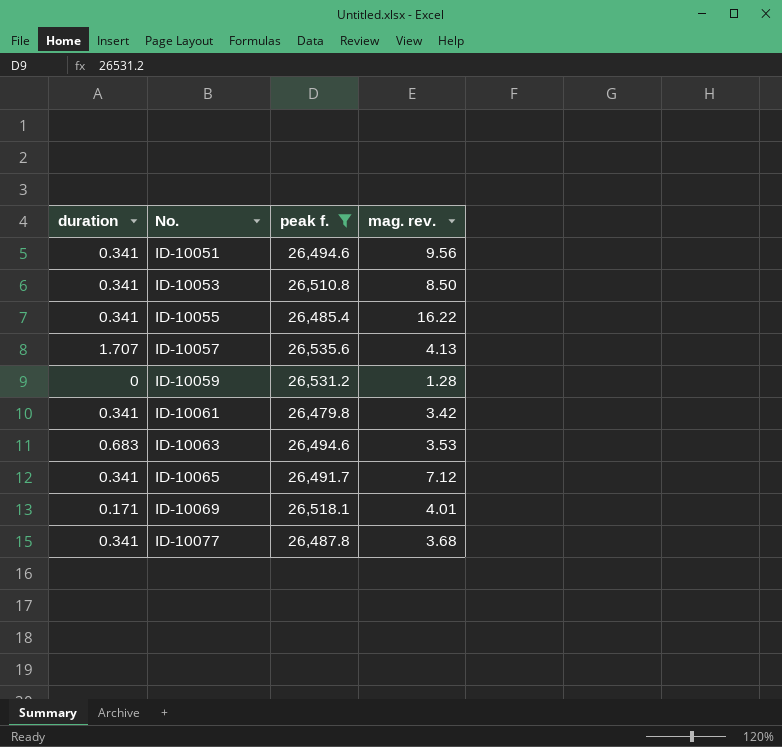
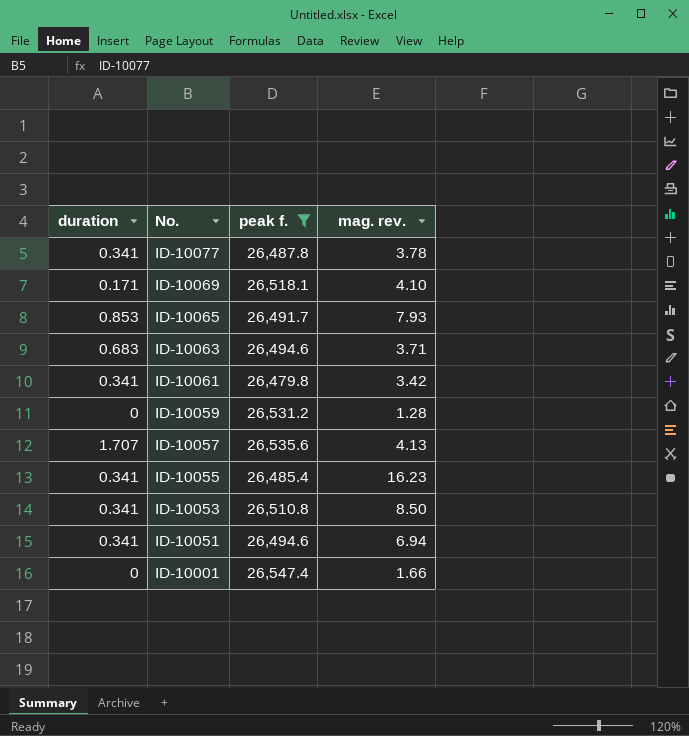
row order: No. ascending -> No. descending
ID-10077 | mag. rev.: 3.68 -> 3.78
ID-10069 | mag. rev.: 4.01 -> 4.10
ID-10065 | duration: 0.341 -> 0.853
ID-10065 | mag. rev.: 7.12 -> 7.93
ID-10063 | mag. rev.: 3.53 -> 3.71
ID-10055 | mag. rev.: 16.22 -> 16.23
ID-10051 | mag. rev.: 9.56 -> 6.94
row ID-10001: none -> 0 | 26,547.4 | 1.66

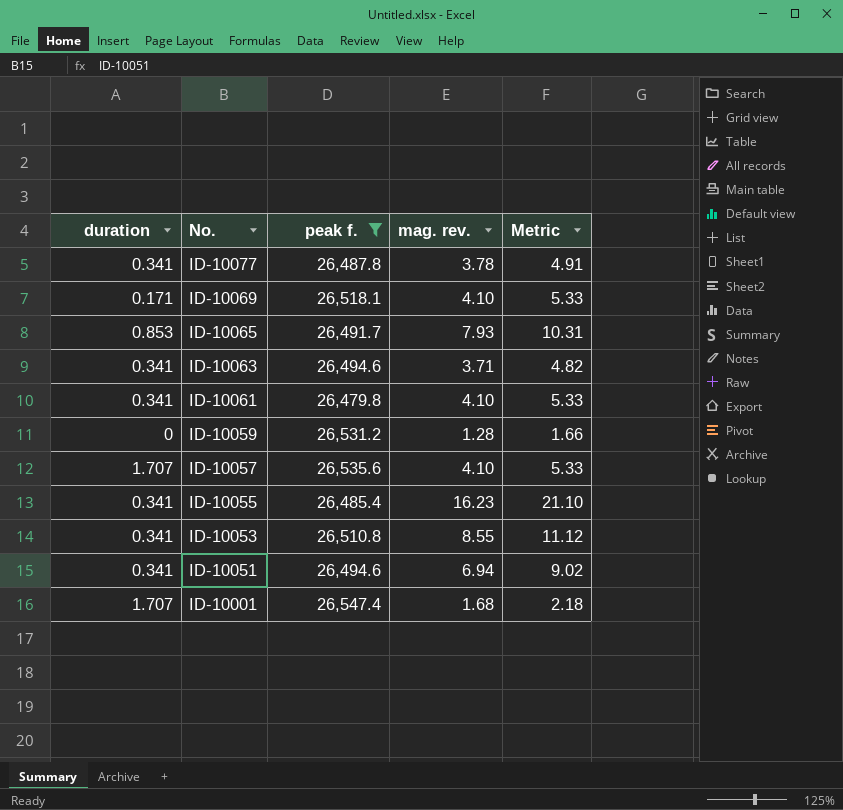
column Metric | formula: none -> [mag. rev.] * 1.3
ID-10063 | duration: 0.683 -> 0.341
ID-10061 | mag. rev.: 3.42 -> 4.10
ID-10057 | mag. rev.: 4.13 -> 4.10
ID-10053 | mag. rev.: 8.50 -> 8.55
ID-10001 | duration: 0 -> 1.707
ID-10001 | mag. rev.: 1.66 -> 1.68

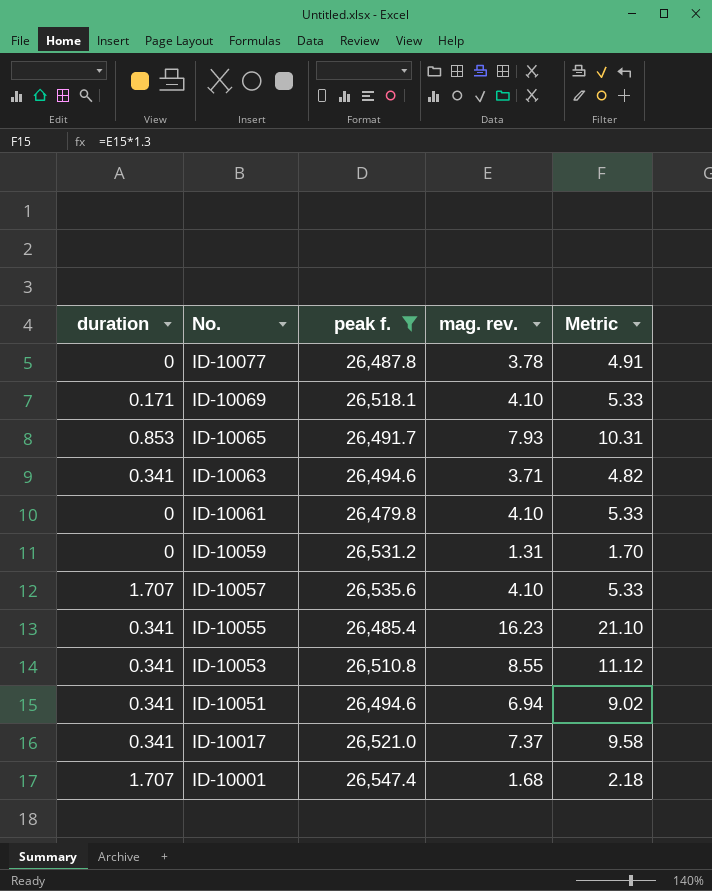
ID-10077 | duration: 0.341 -> 0
ID-10061 | duration: 0.341 -> 0
ID-10059 | mag. rev.: 1.28 -> 1.31
ID-10059 | Metric: 1.66 -> 1.70
row ID-10017: none -> 0.341 | 26,521.0 | 7.37 | 9.58

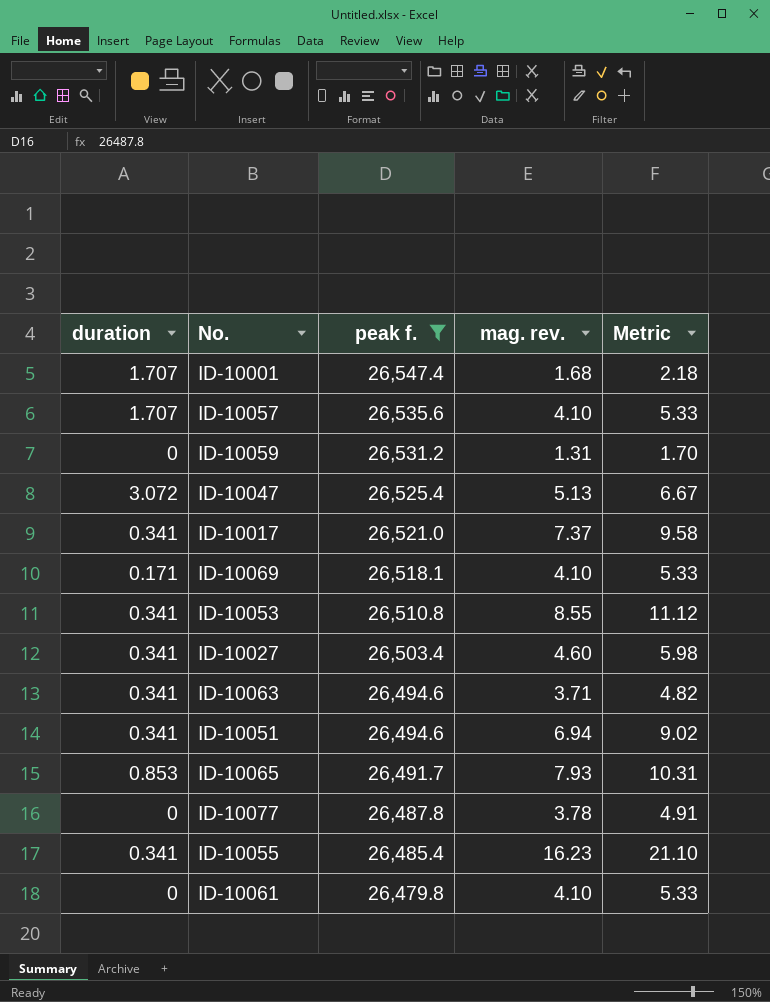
row order: No. descending -> peak f. descending
row ID-10047: none -> 3.072 | 26,525.4 | 5.13 | 6.67
row ID-10027: none -> 0.341 | 26,503.4 | 4.60 | 5.98

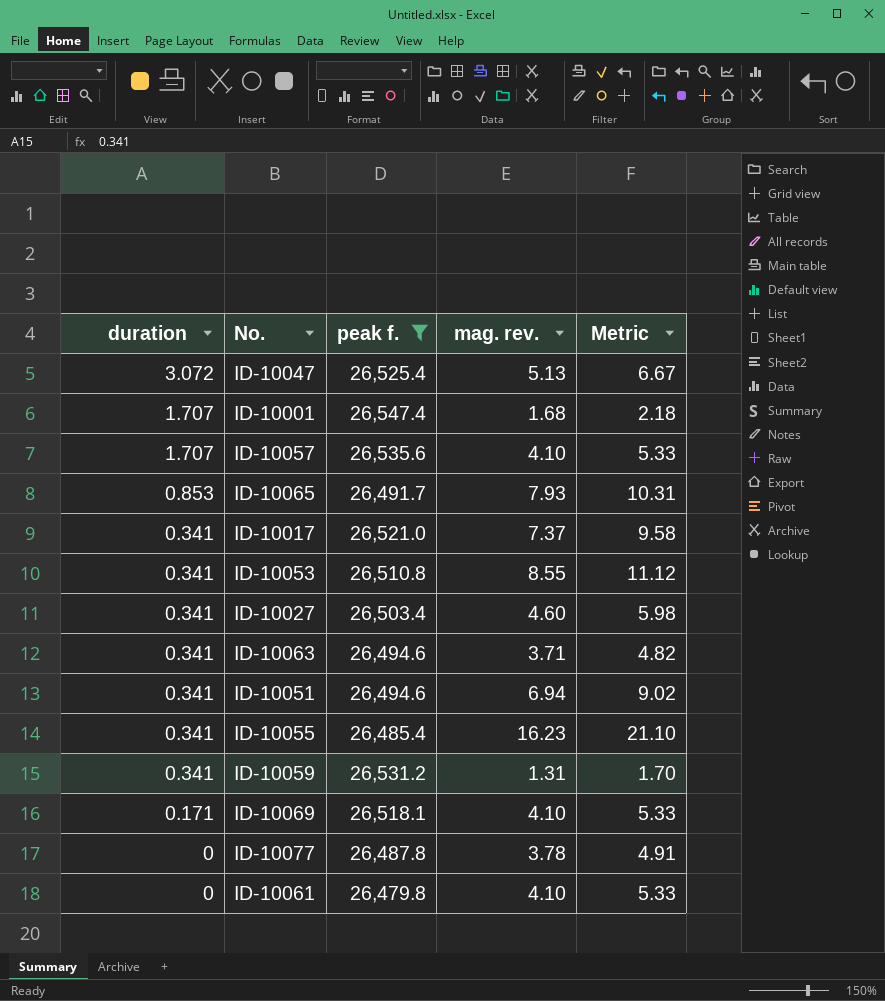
row order: peak f. descending -> duration descending
ID-10059 | duration: 0 -> 0.341

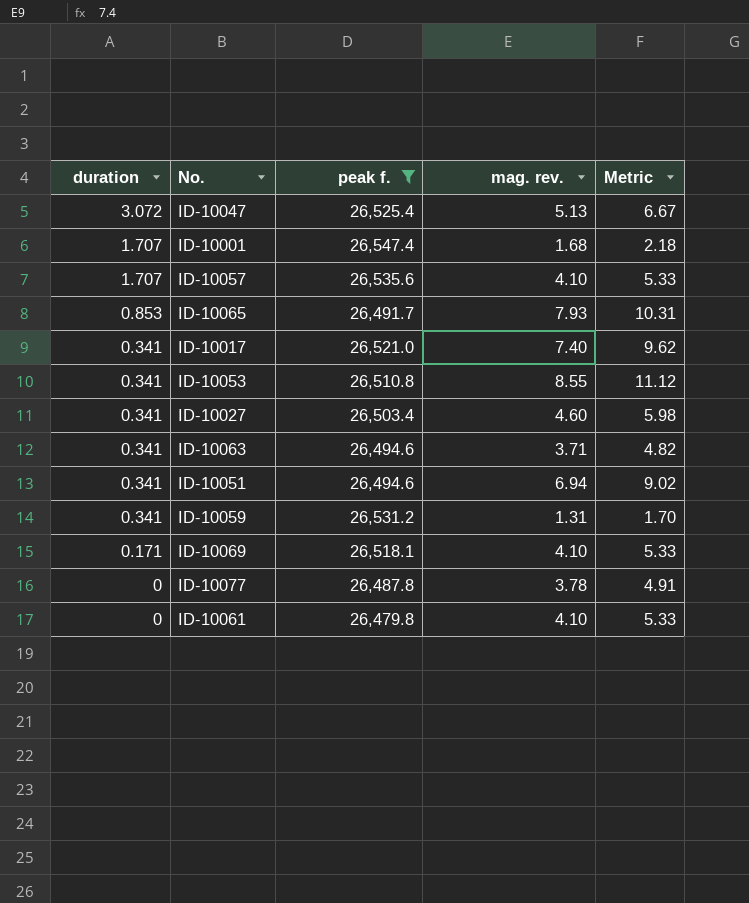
row ID-10055: 0.341 | 26,485.4 | 16.23 | 21.10 -> none
ID-10017 | mag. rev.: 7.37 -> 7.40
ID-10017 | Metric: 9.58 -> 9.62

